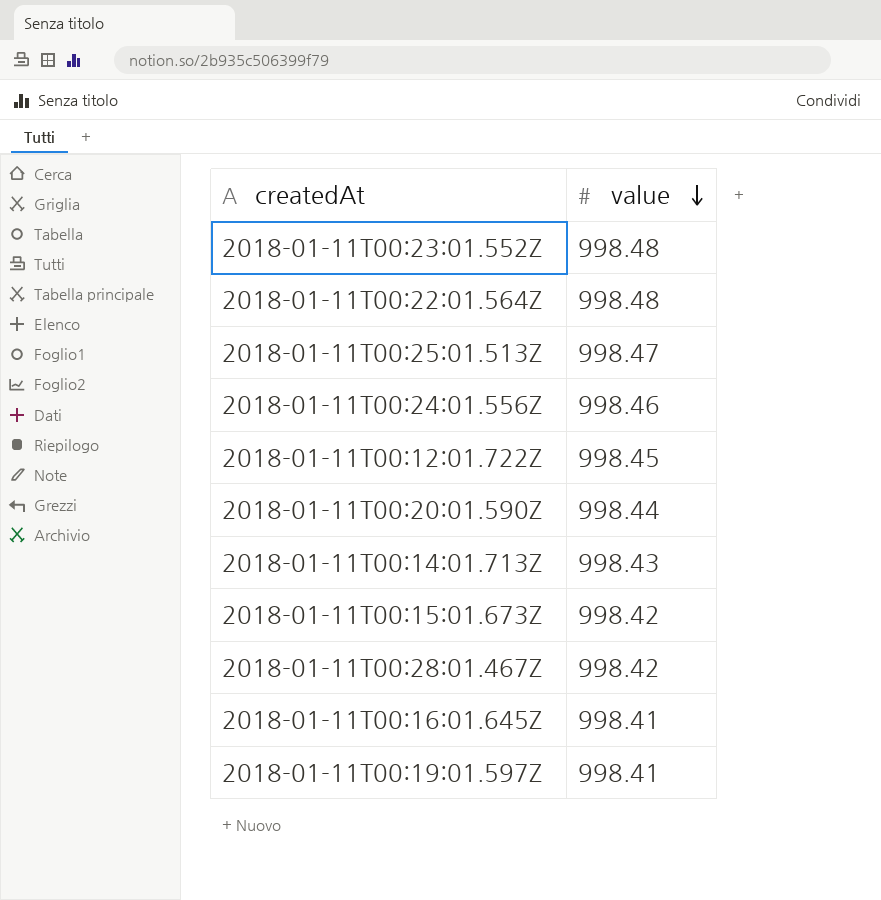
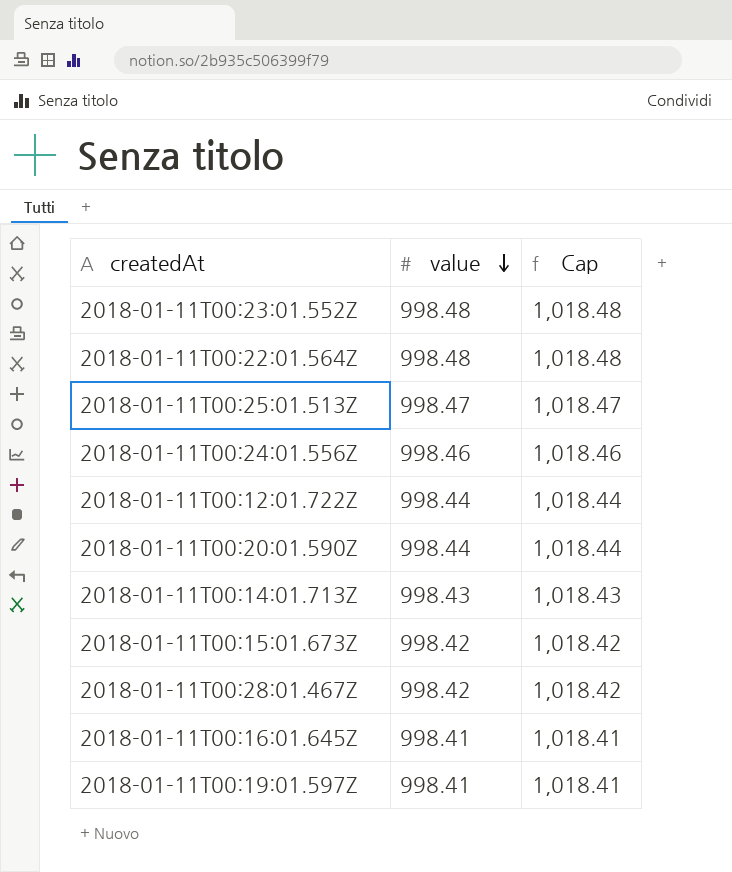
column Cap | formula: none -> [value] + 20
2018-01-11T00:12:01.722Z | value: 998.45 -> 998.44

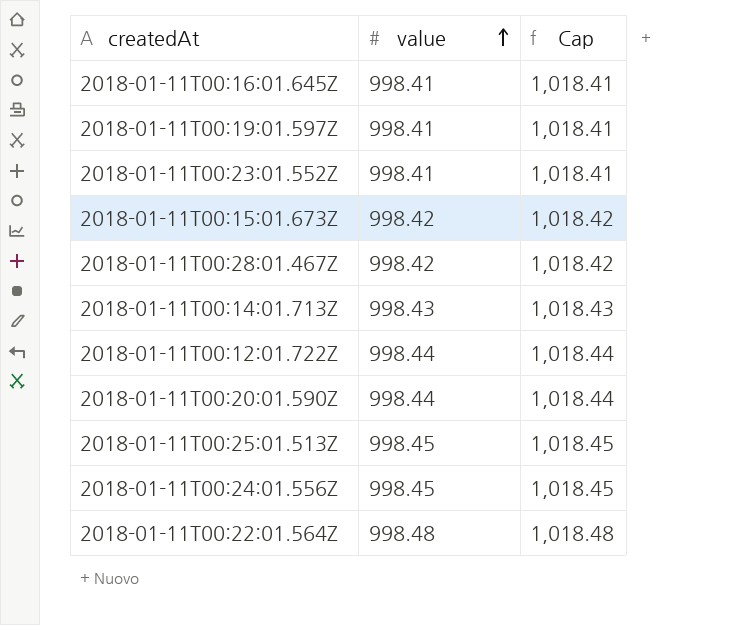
row order: value descending -> value ascending
2018-01-11T00:23:01.552Z | value: 998.48 -> 998.41
2018-01-11T00:23:01.552Z | Cap: 1,018.48 -> 1,018.41
2018-01-11T00:25:01.513Z | value: 998.47 -> 998.45
2018-01-11T00:25:01.513Z | Cap: 1,018.47 -> 1,018.45
2018-01-11T00:24:01.556Z | value: 998.46 -> 998.45
2018-01-11T00:24:01.556Z | Cap: 1,018.46 -> 1,018.45

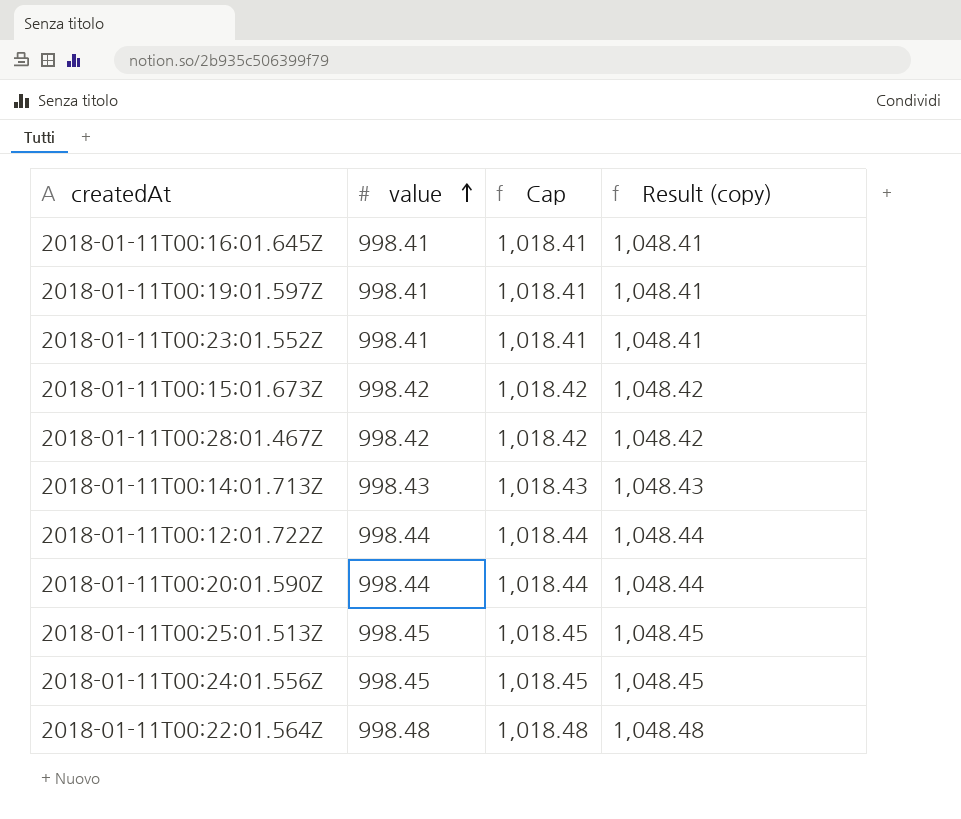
column Result (copy) | formula: none -> [value] + 50

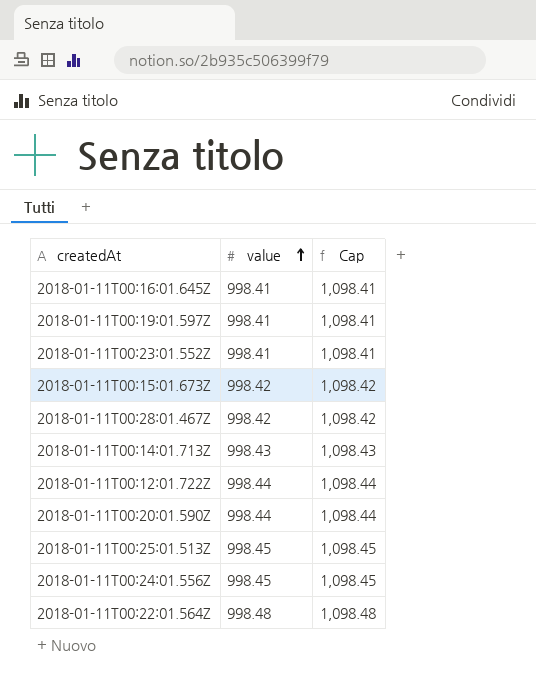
column Result (copy) | formula: [value] + 50 -> none
column Cap | formula: [value] + 20 -> [value] + 100

